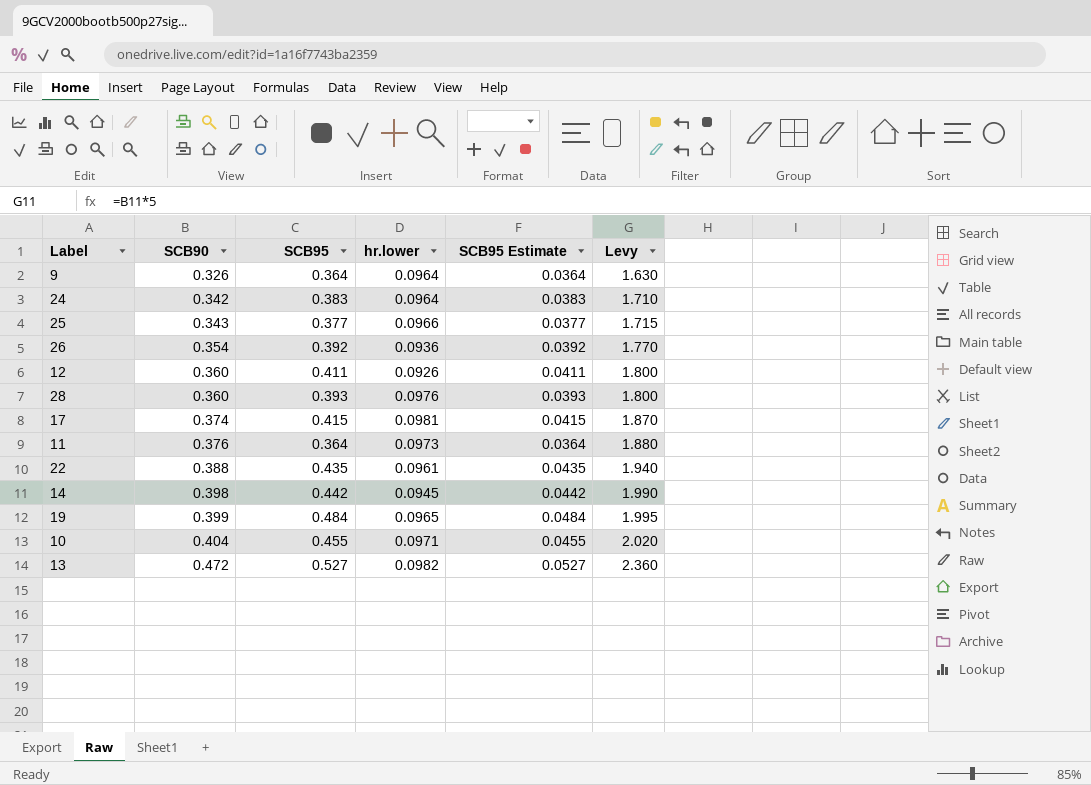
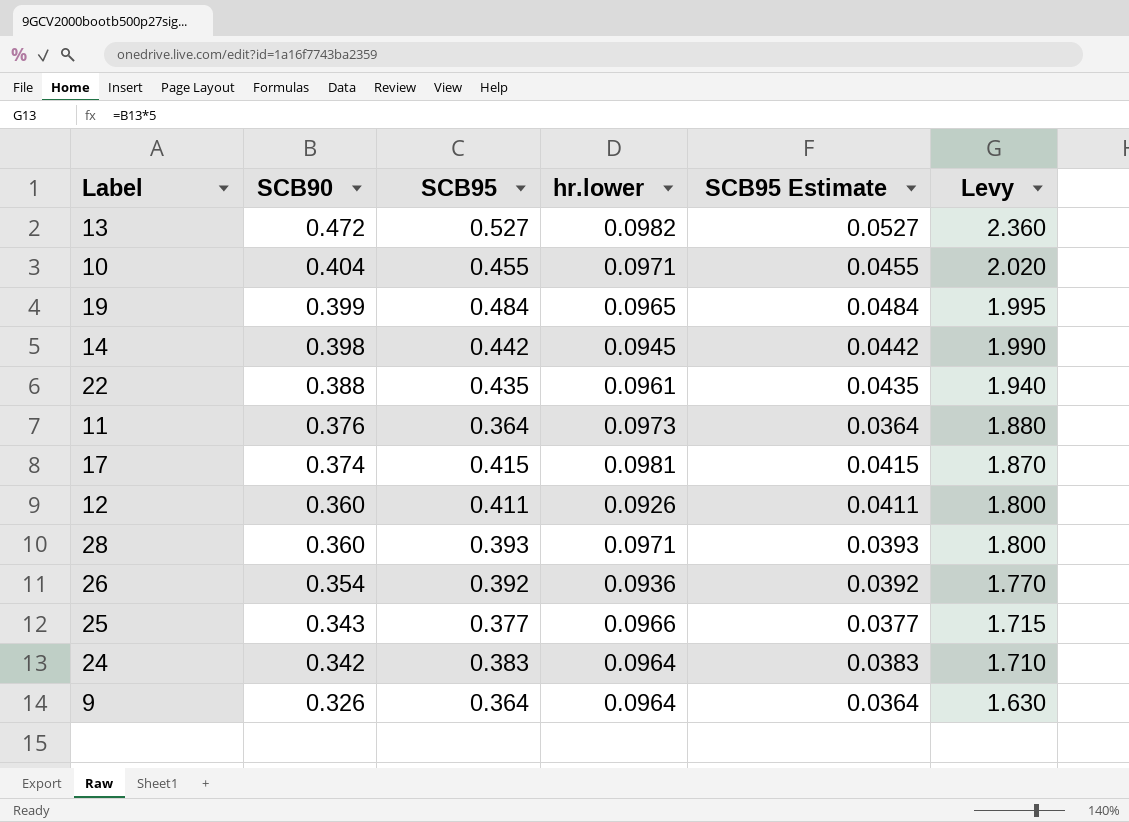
row order: SCB90 ascending -> SCB90 descending
28 | hr.lower: 0.0976 -> 0.0971

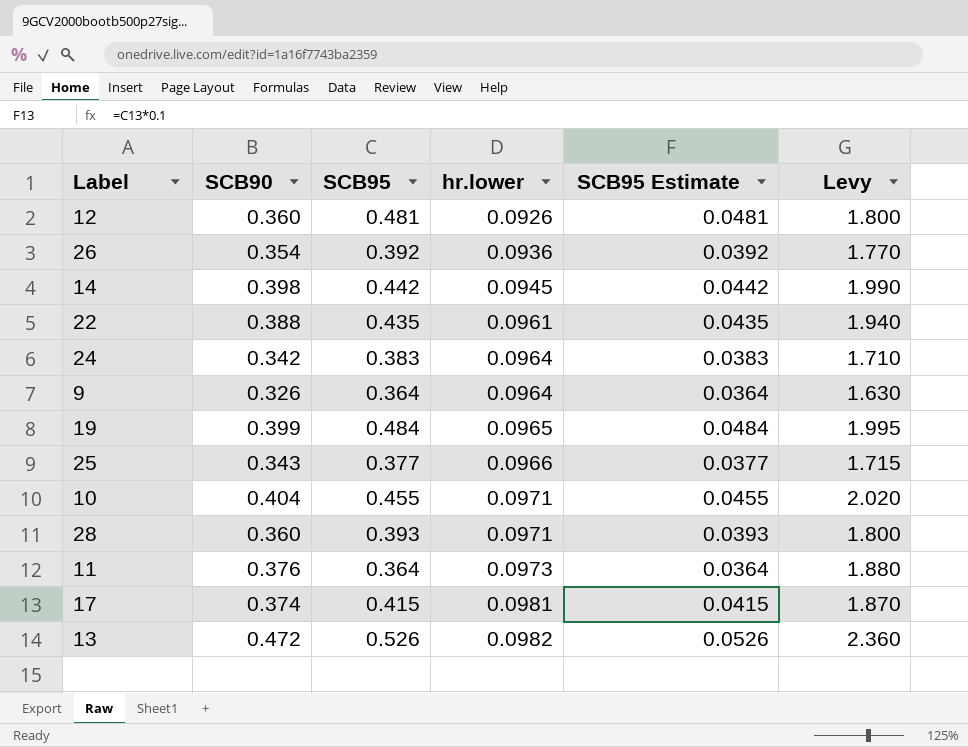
row order: SCB90 descending -> hr.lower ascending
12 | SCB95: 0.411 -> 0.481
12 | SCB95 Estimate: 0.0411 -> 0.0481
13 | SCB95: 0.527 -> 0.526
13 | SCB95 Estimate: 0.0527 -> 0.0526

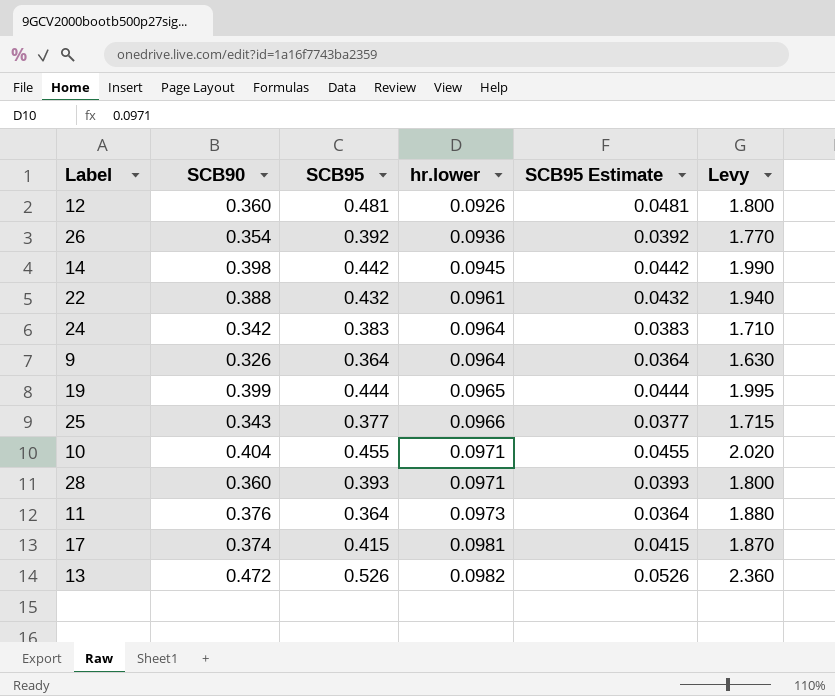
22 | SCB95: 0.435 -> 0.432
22 | SCB95 Estimate: 0.0435 -> 0.0432
19 | SCB95: 0.484 -> 0.444
19 | SCB95 Estimate: 0.0484 -> 0.0444

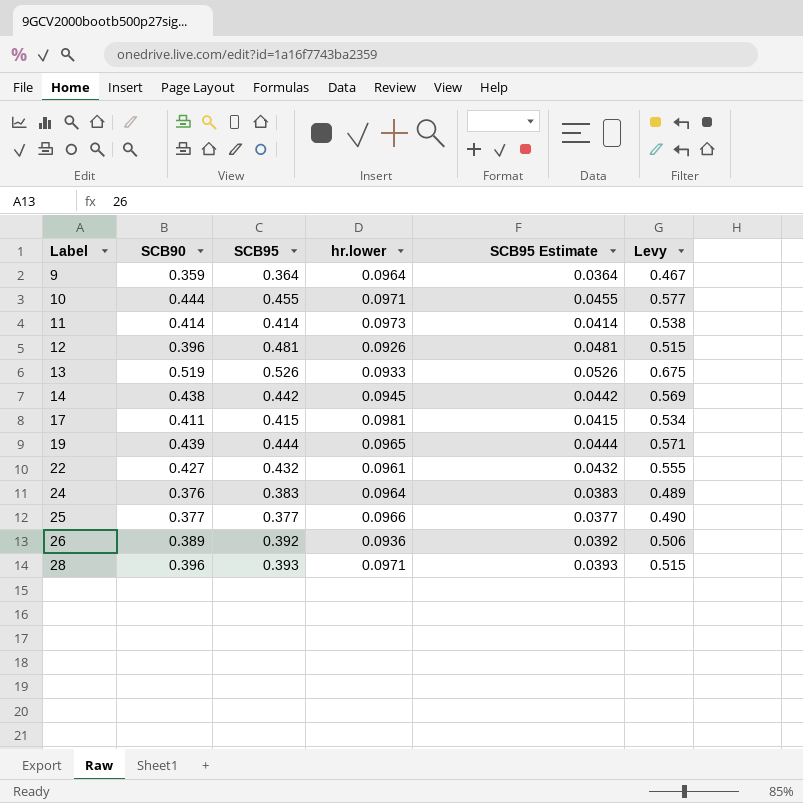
row order: hr.lower ascending -> Label ascending
column Levy | formula: [SCB90] * 5 -> [SCB90] * 1.3
9 | SCB90: 0.326 -> 0.359
10 | SCB90: 0.404 -> 0.444
11 | SCB90: 0.376 -> 0.414
11 | SCB95: 0.364 -> 0.414
11 | SCB95 Estimate: 0.0364 -> 0.0414
12 | SCB90: 0.360 -> 0.396
13 | SCB90: 0.472 -> 0.519
13 | hr.lower: 0.0982 -> 0.0933
14 | SCB90: 0.398 -> 0.438
17 | SCB90: 0.374 -> 0.411
19 | SCB90: 0.399 -> 0.439
22 | SCB90: 0.388 -> 0.427
24 | SCB90: 0.342 -> 0.376
25 | SCB90: 0.343 -> 0.377
26 | SCB90: 0.354 -> 0.389
28 | SCB90: 0.360 -> 0.396

